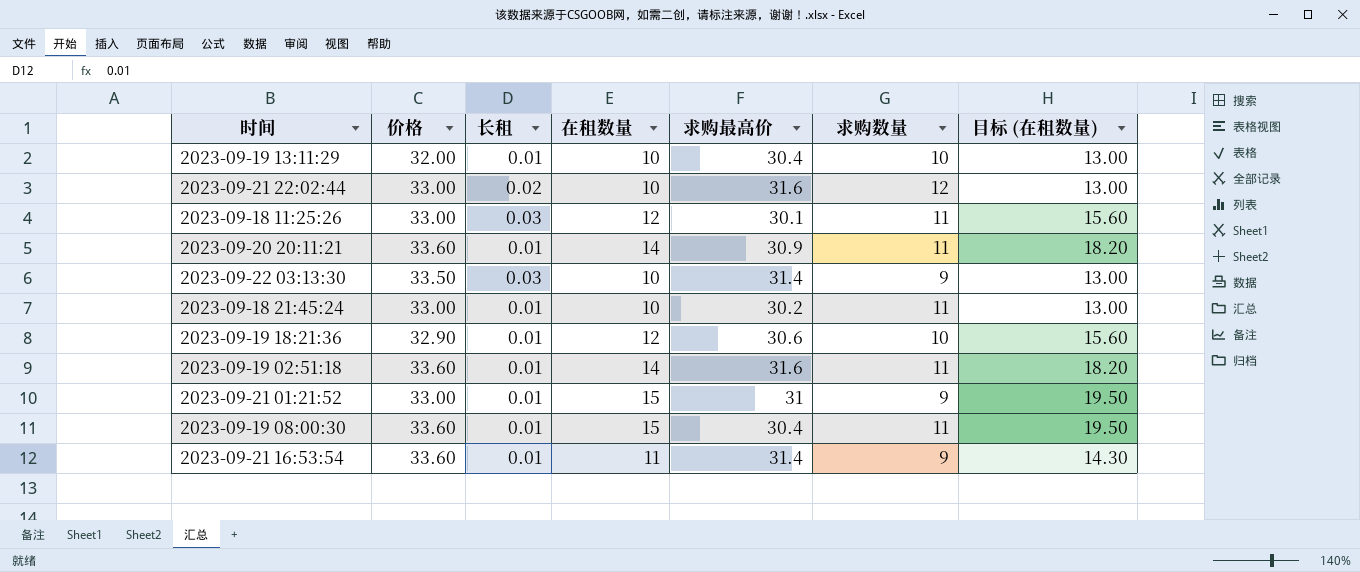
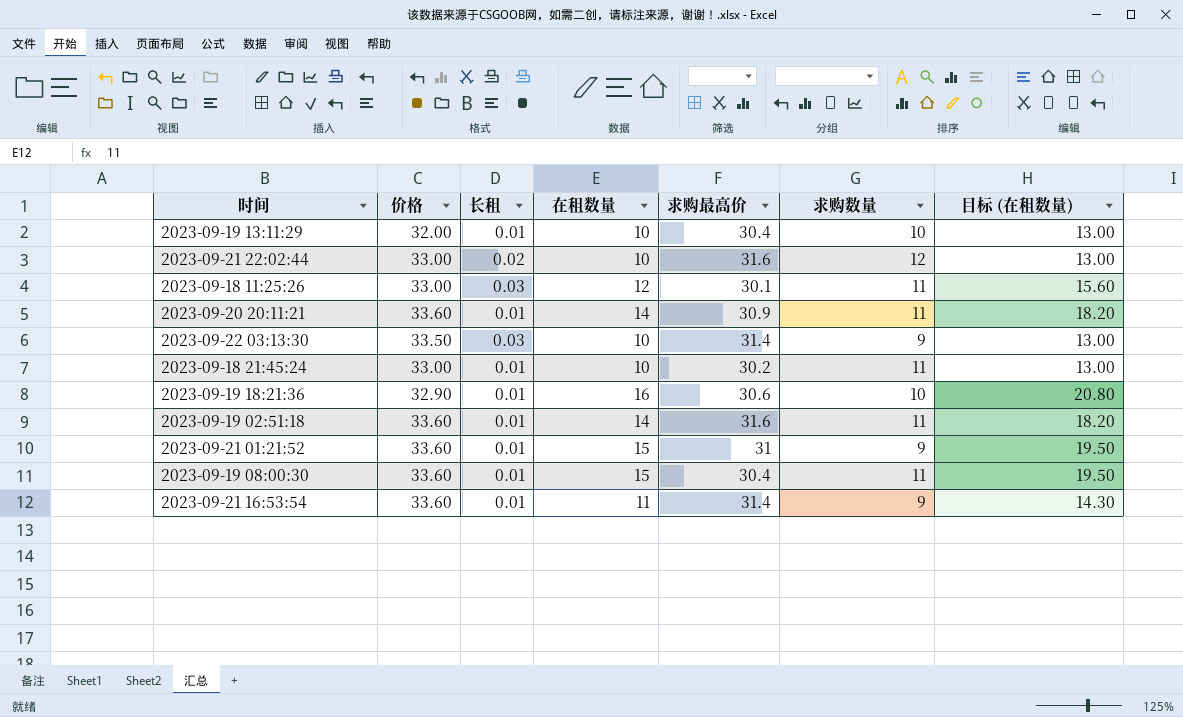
2023-09-19 18:21:36 | 在租数量: 12 -> 16
2023-09-19 18:21:36 | 目标 (在租数量): 15.60 -> 20.80
2023-09-21 01:21:52 | 价格: 33.00 -> 33.60

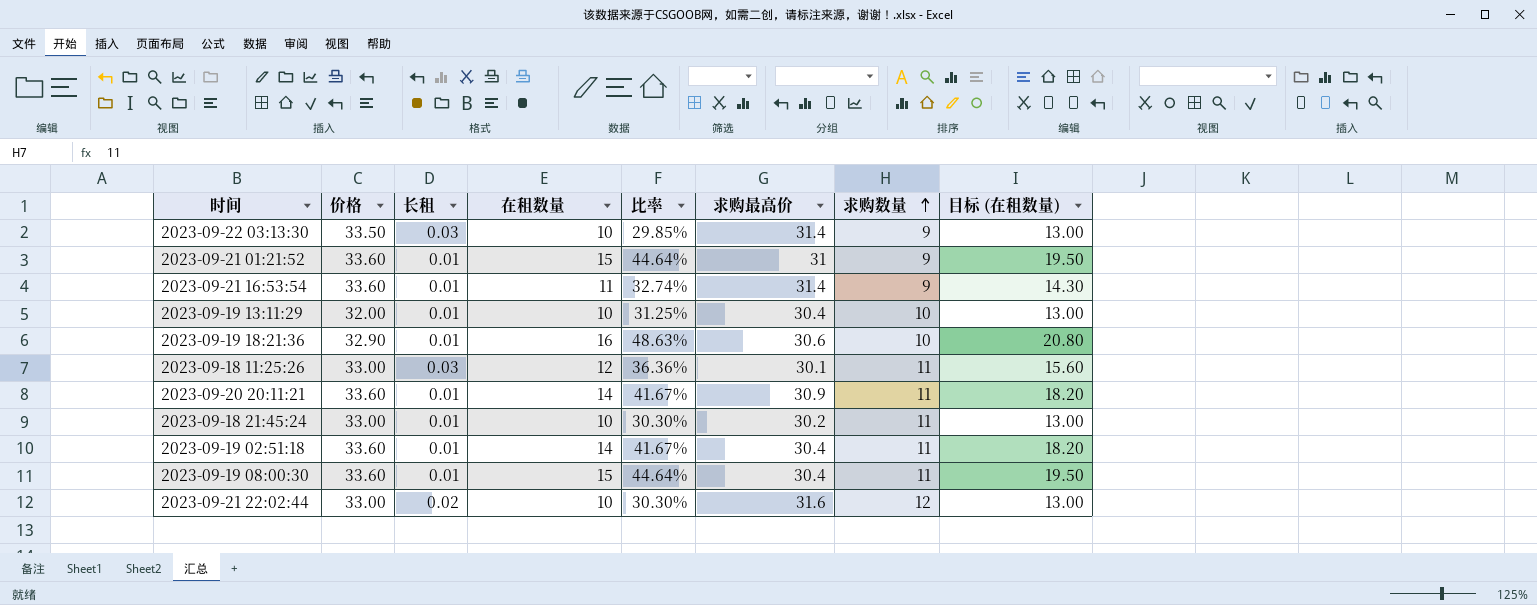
row order: none -> 求购数量 ascending
column 比率 | formula: none -> [在租数量] / [价格]
2023-09-19 02:51:18 | 求购最高价: 31.6 -> 30.4

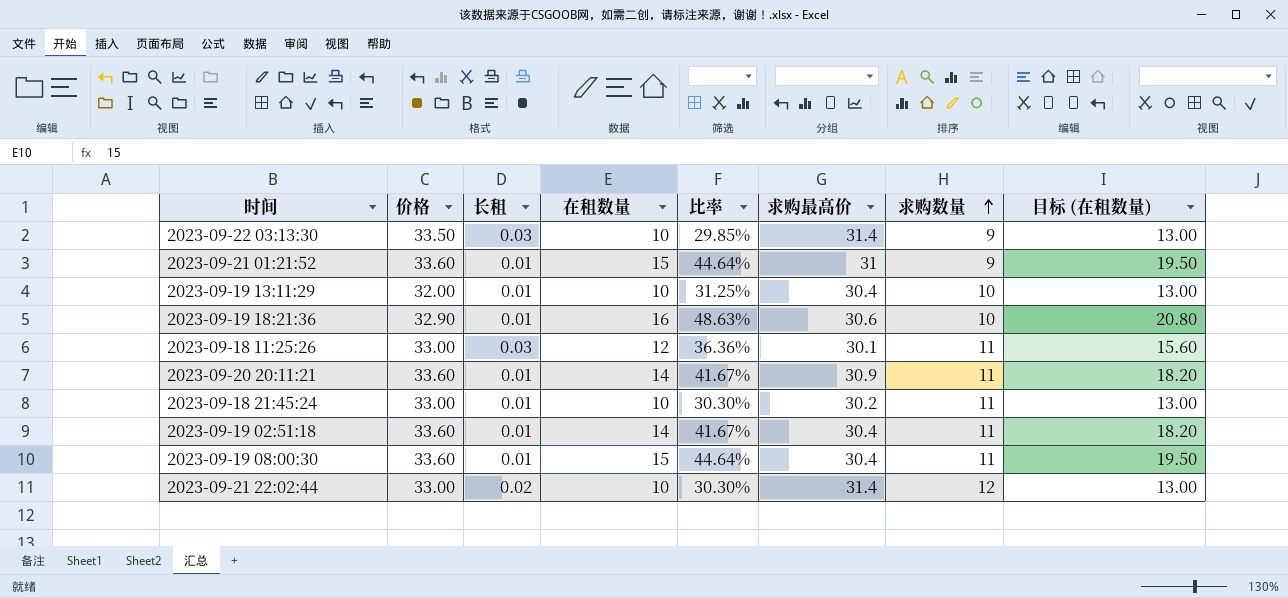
row 2023-09-21 16:53:54: 33.60 | 0.01 | 11 | 32.74% | 31.4 | 9 | 14.30 -> none
2023-09-21 22:02:44 | 求购最高价: 31.6 -> 31.4

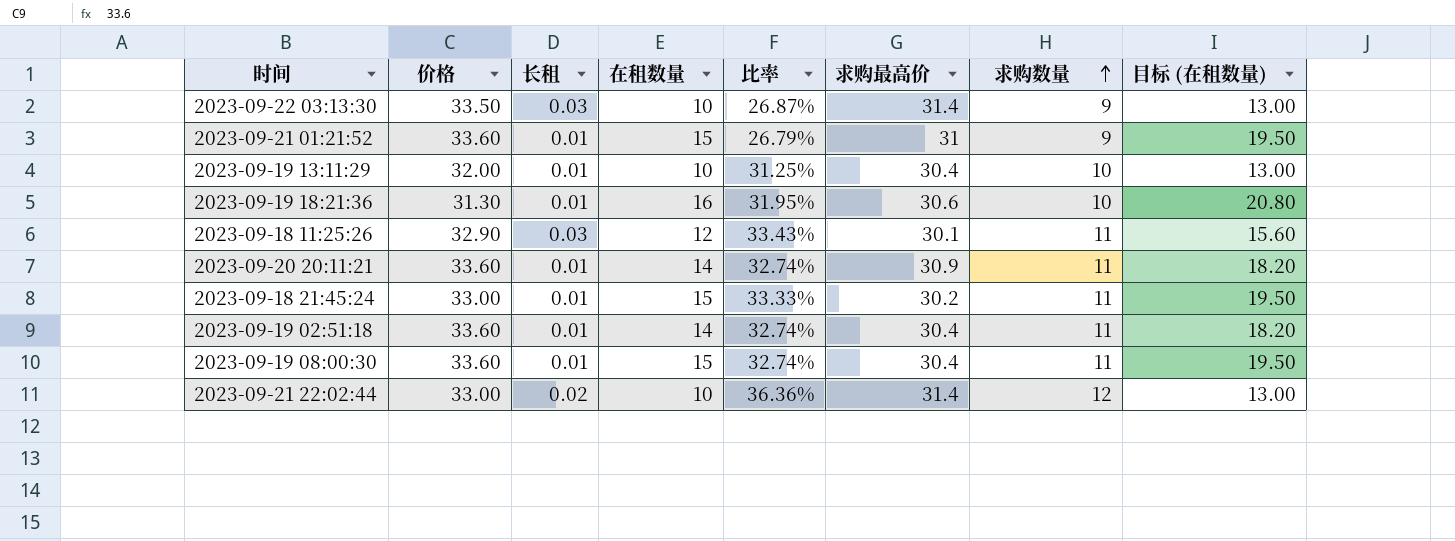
column 比率 | formula: [在租数量] / [价格] -> [求购数量] / [价格]
2023-09-19 18:21:36 | 价格: 32.90 -> 31.30
2023-09-18 11:25:26 | 价格: 33.00 -> 32.90
2023-09-18 21:45:24 | 在租数量: 10 -> 15
2023-09-18 21:45:24 | 目标 (在租数量): 13.00 -> 19.50

